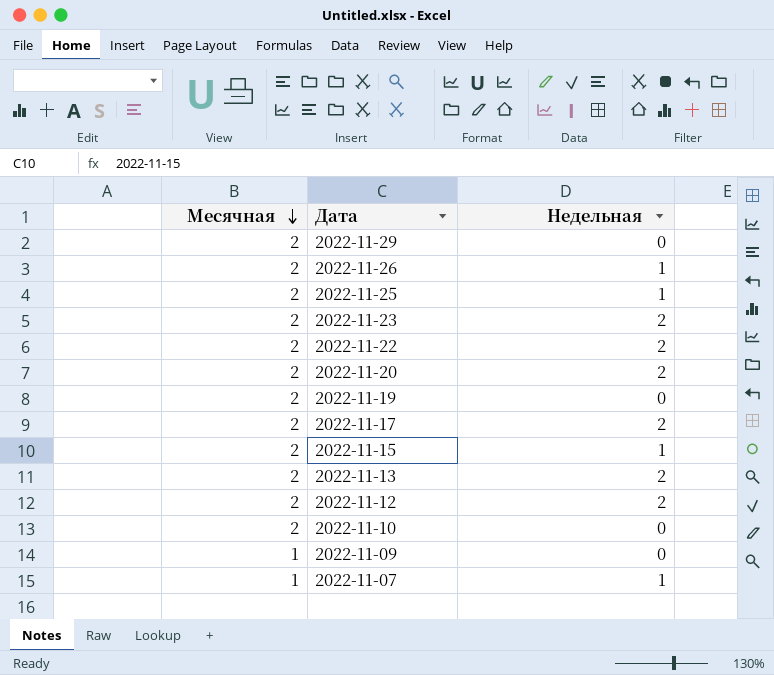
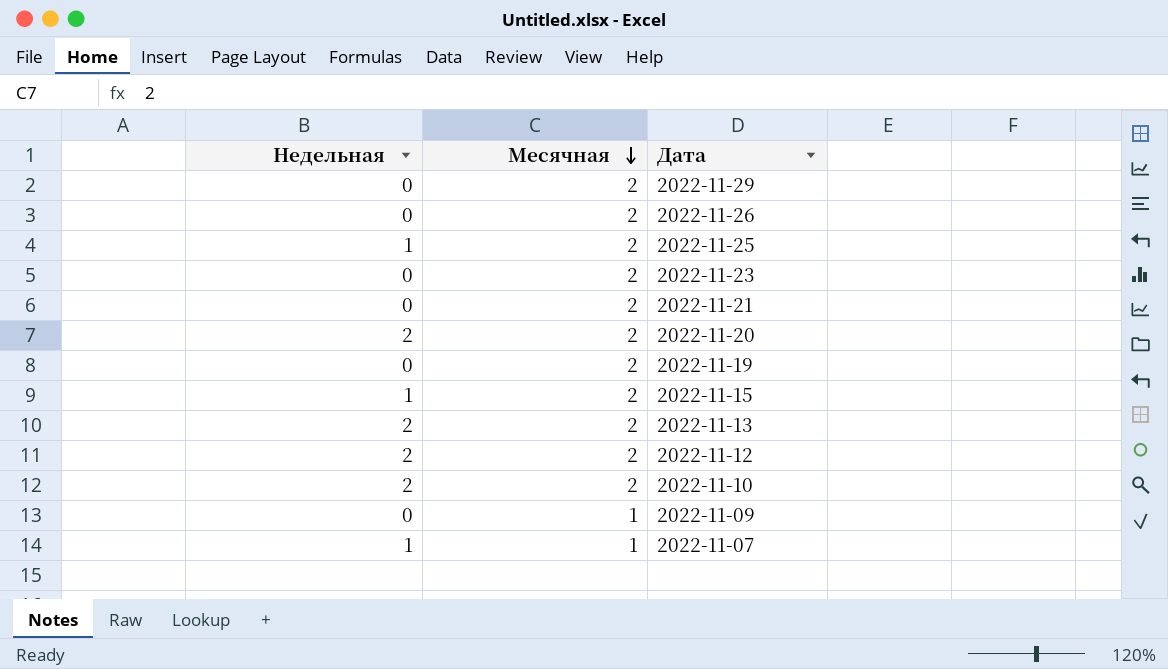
column Недельная | position: 3 -> 1
row 2022-11-22: 2 | 2 -> none
row 2022-11-17: 2 | 2 -> none
2022-11-26 | Недельная: 1 -> 0
2022-11-23 | Недельная: 2 -> 0
row 2022-11-21: none -> 0 | 2
2022-11-10 | Недельная: 0 -> 2

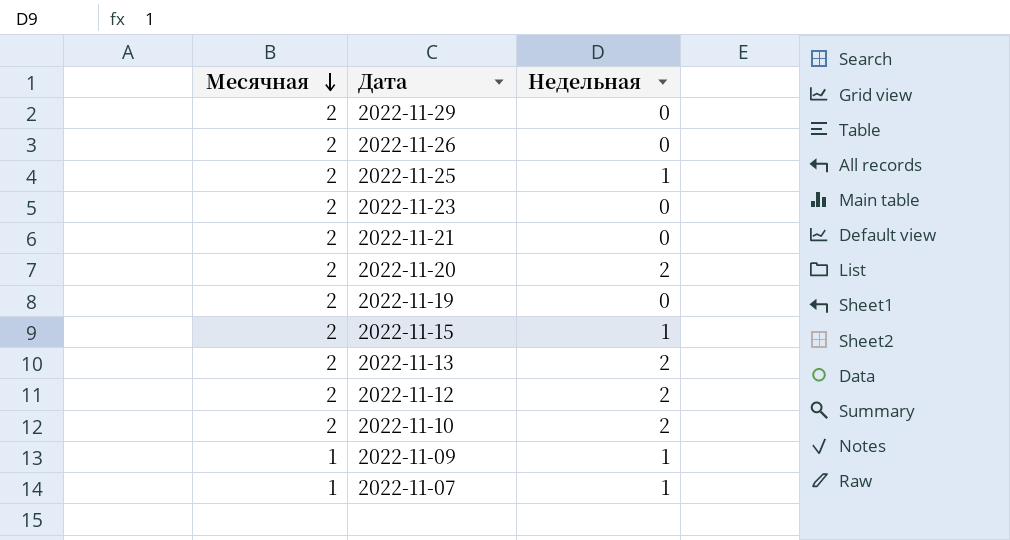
column Недельная | position: 1 -> 3
2022-11-09 | Недельная: 0 -> 1

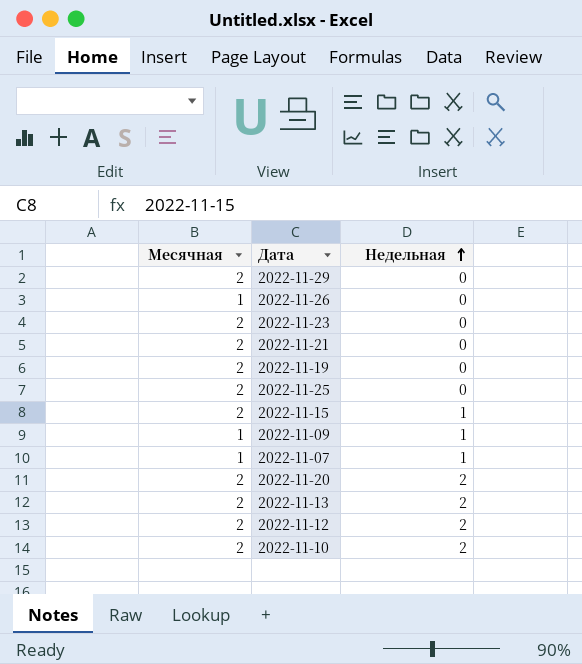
row order: Месячная descending -> Недельная ascending
2022-11-26 | Месячная: 2 -> 1
2022-11-25 | Недельная: 1 -> 0

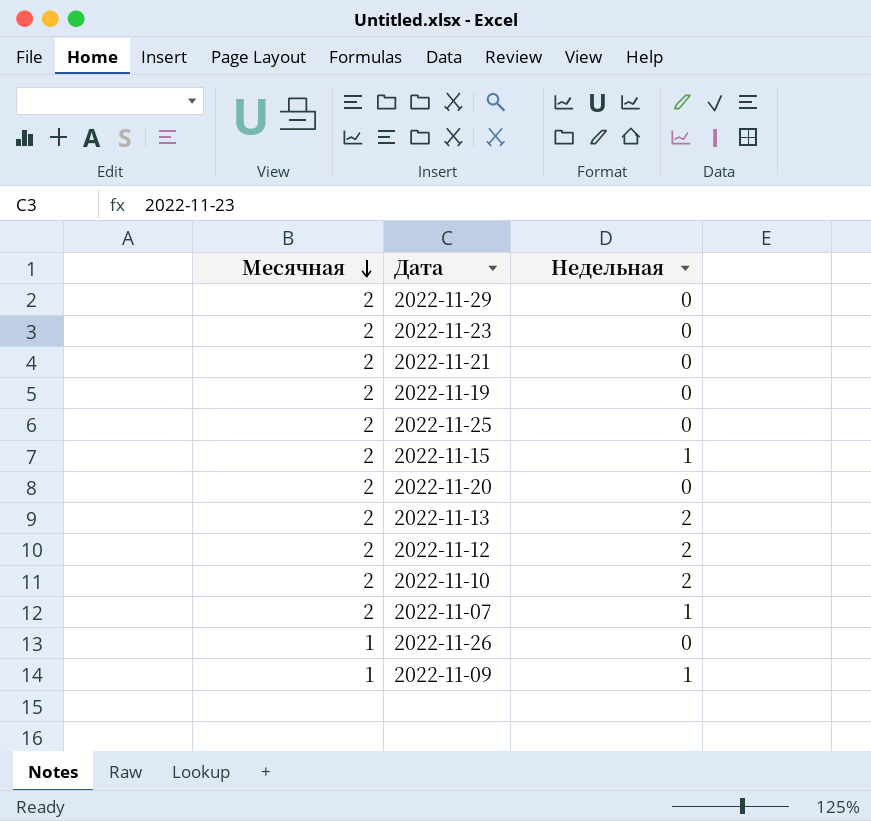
row order: Недельная ascending -> Месячная descending
2022-11-20 | Недельная: 2 -> 0
2022-11-07 | Месячная: 1 -> 2

